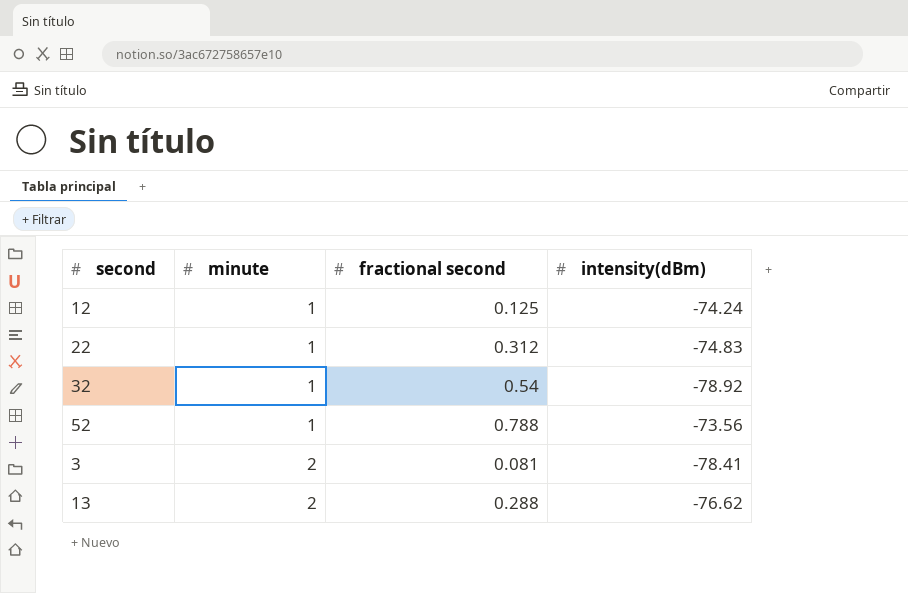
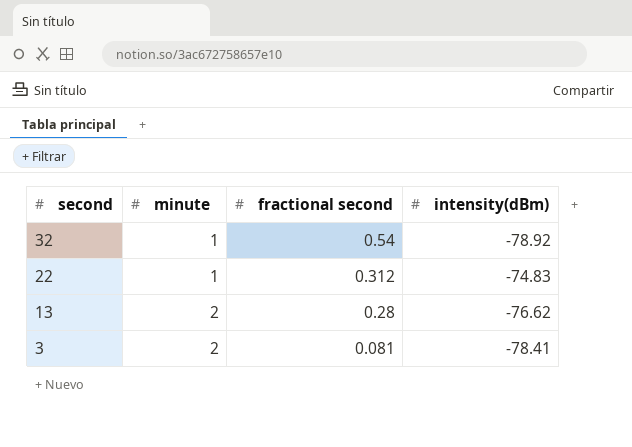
row order: minute ascending -> second descending
row 12: 1 | 0.125 | -74.24 -> none
row 52: 1 | 0.788 | -73.56 -> none
13 | fractional second: 0.288 -> 0.28

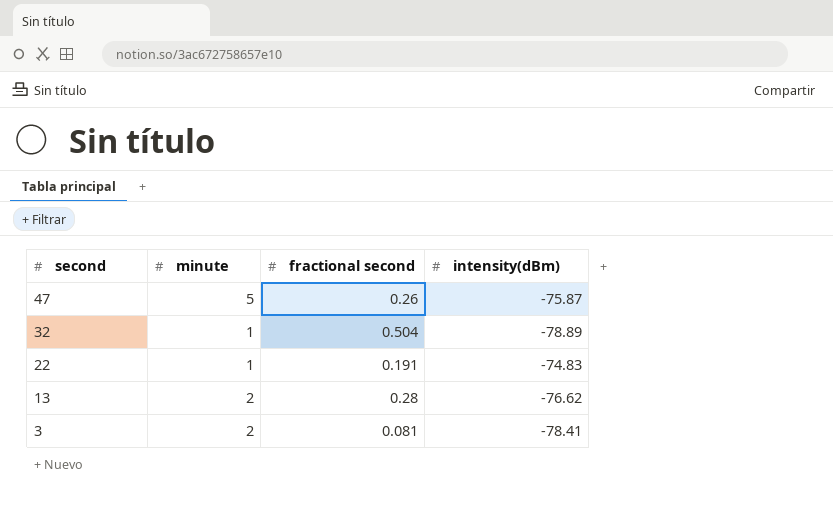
row 47: none -> 5 | 0.26 | -75.87
32 | fractional second: 0.54 -> 0.504
32 | intensity(dBm): -78.92 -> -78.89
22 | fractional second: 0.312 -> 0.191

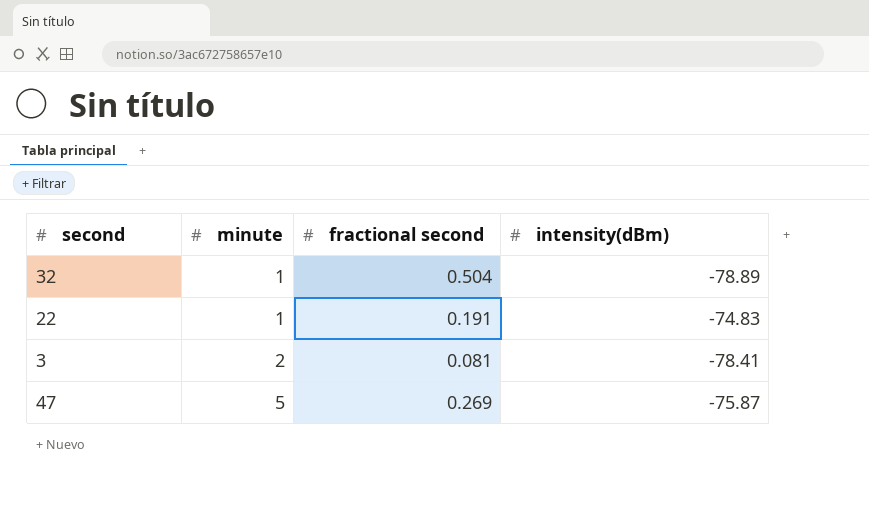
row order: second descending -> minute ascending
row 13: 2 | 0.28 | -76.62 -> none
47 | fractional second: 0.26 -> 0.269

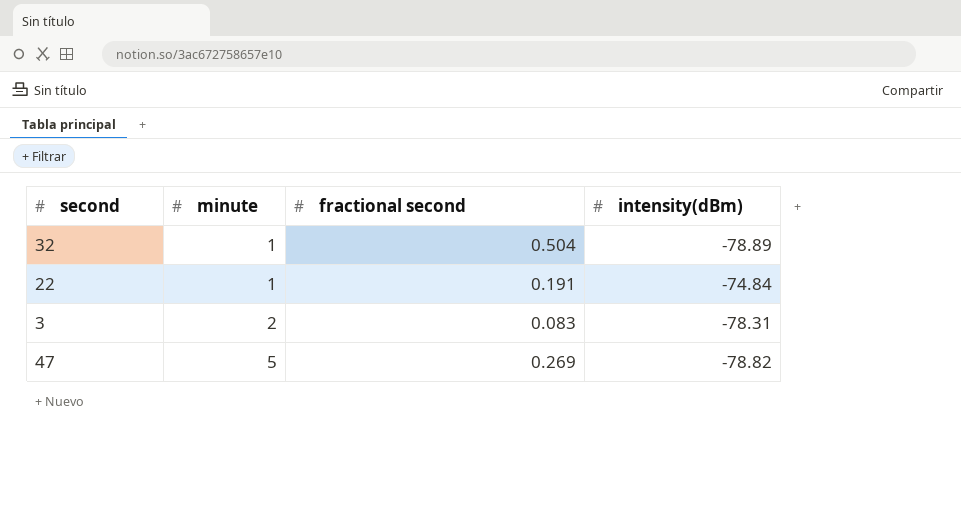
22 | intensity(dBm): -74.83 -> -74.84
3 | fractional second: 0.081 -> 0.083
3 | intensity(dBm): -78.41 -> -78.31
47 | intensity(dBm): -75.87 -> -78.82

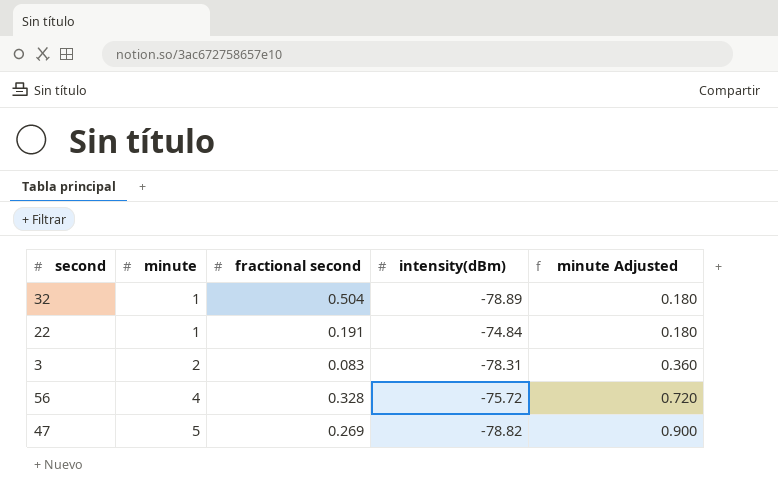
column minute Adjusted | formula: none -> [minute] * 0.18
row 56: none -> 4 | 0.328 | -75.72 | 0.720

